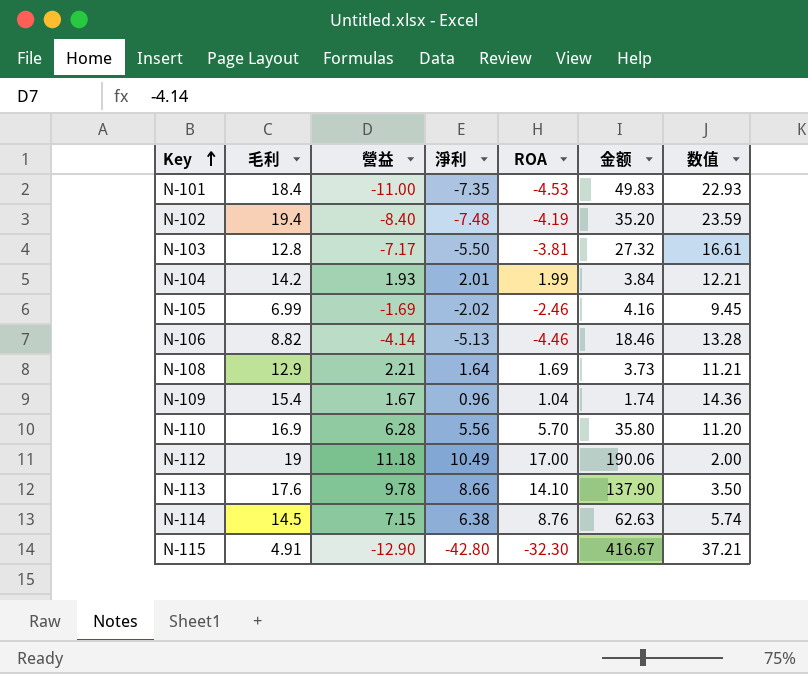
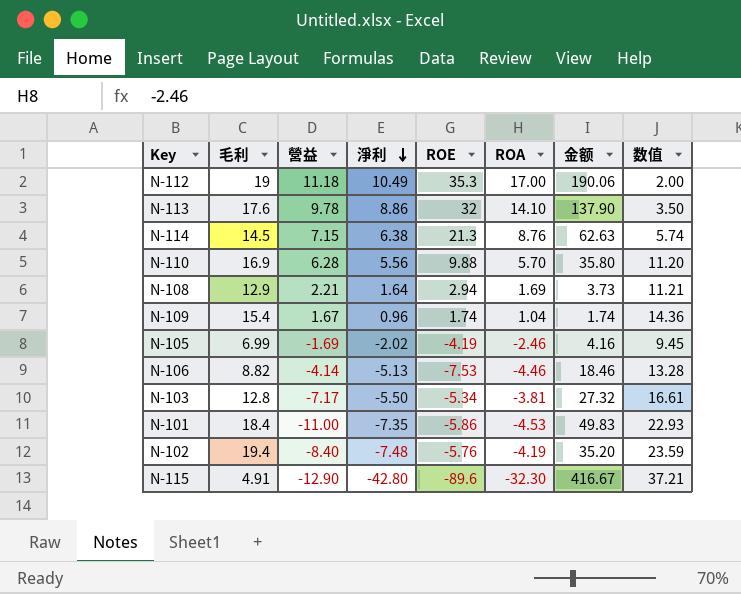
row order: Key ascending -> 淨利 descending
column ROE | position: none -> 5
row N-104: 14.2 | 1.93 | 2.01 | 1.99 | 3.84 | 12.21 -> none
N-113 | 淨利: 8.66 -> 8.86

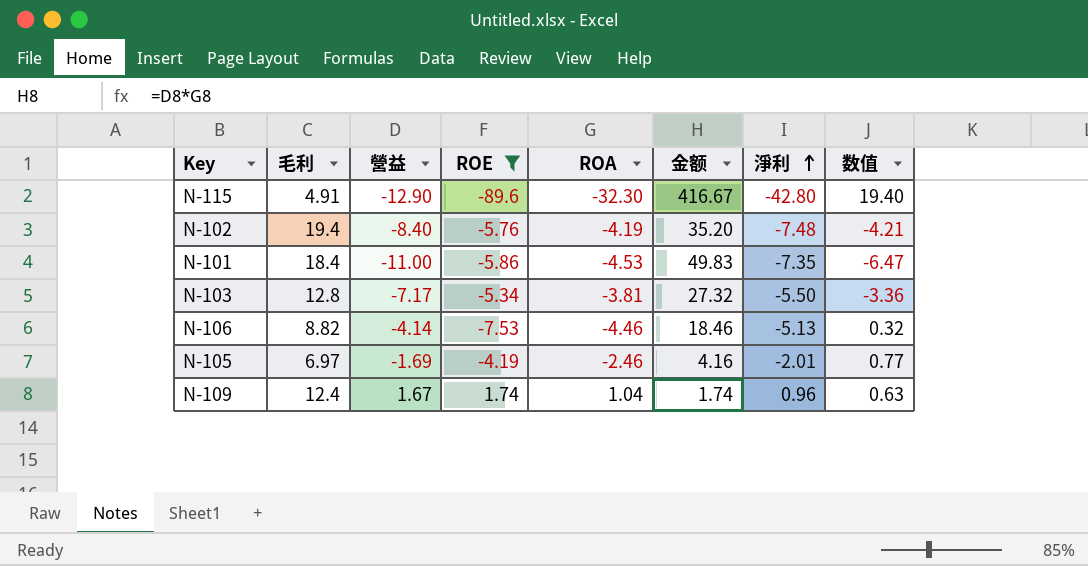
filter: none -> ROE <= 1.74
row order: 淨利 descending -> 淨利 ascending
column 淨利 | position: 4 -> 7
column 数值 | formula: [毛利] - [ROA] -> [營益] - [ROA]
N-105 | 毛利: 6.99 -> 6.97
N-105 | 淨利: -2.02 -> -2.01
N-109 | 毛利: 15.4 -> 12.4

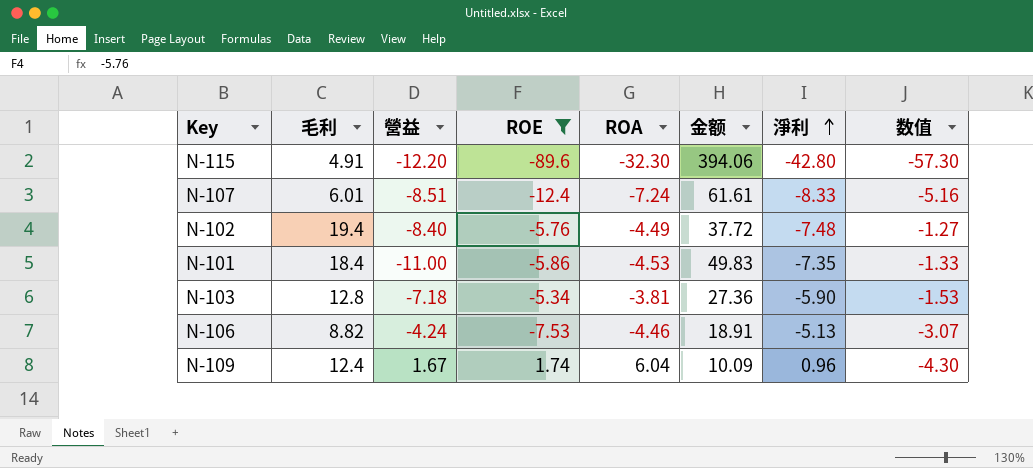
column 数值 | formula: [營益] - [ROA] -> [ROE] - [ROA]
row N-105: 6.97 | -1.69 | -4.19 | -2.46 | 4.16 | -2.01 | 0.77 -> none
N-115 | 營益: -12.90 -> -12.20
N-115 | 金额: 416.67 -> 394.06
row N-107: none -> 6.01 | -8.51 | -12.4 | -7.24 | 61.61 | -8.33 | -5.16
N-102 | ROA: -4.19 -> -4.49
N-102 | 金额: 35.20 -> 37.72
N-103 | 營益: -7.17 -> -7.18
N-103 | 金额: 27.32 -> 27.36
N-103 | 淨利: -5.50 -> -5.90
N-106 | 營益: -4.14 -> -4.24
N-106 | 金额: 18.46 -> 18.91
N-109 | ROA: 1.04 -> 6.04
N-109 | 金额: 1.74 -> 10.09

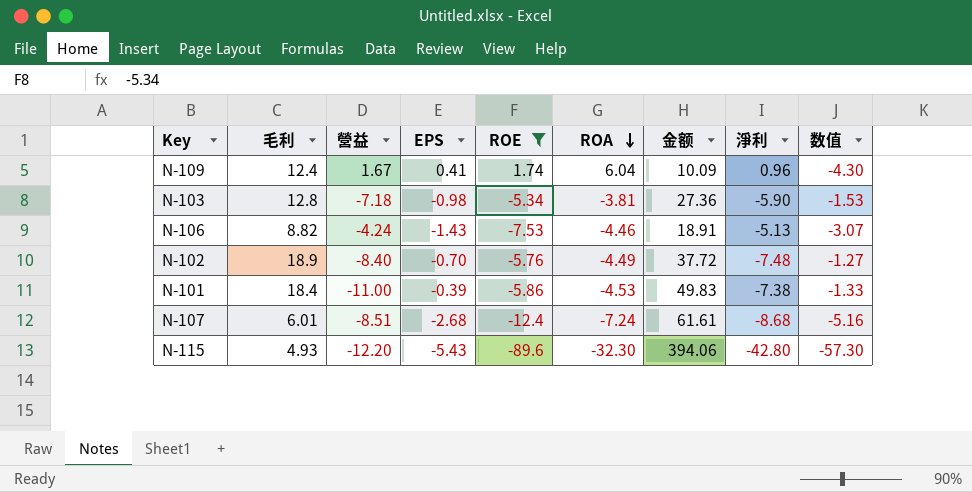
row order: 淨利 ascending -> ROA descending
column EPS | position: none -> 4
N-102 | 毛利: 19.4 -> 18.9
N-101 | 淨利: -7.35 -> -7.38
N-107 | 淨利: -8.33 -> -8.68
N-115 | 毛利: 4.91 -> 4.93

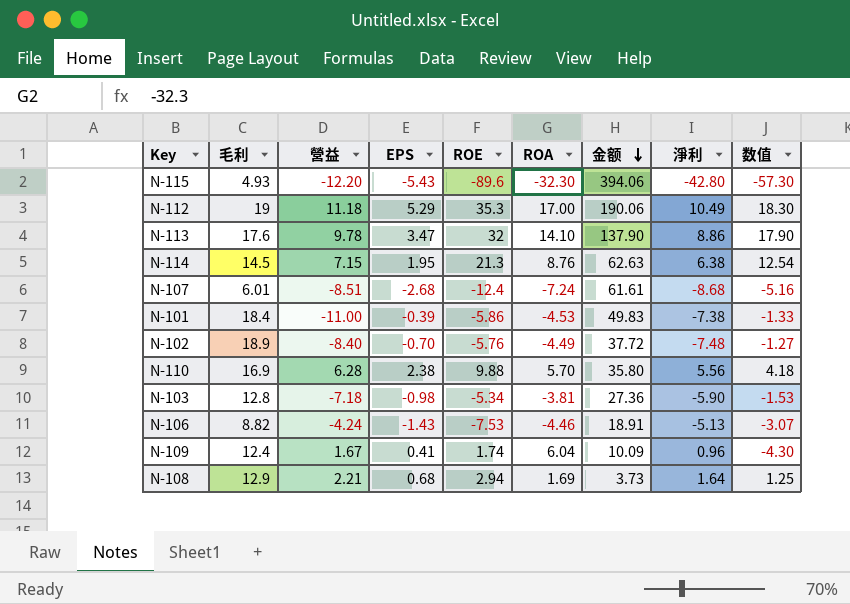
filter: ROE <= 1.74 -> none
row order: ROA descending -> 金额 descending

